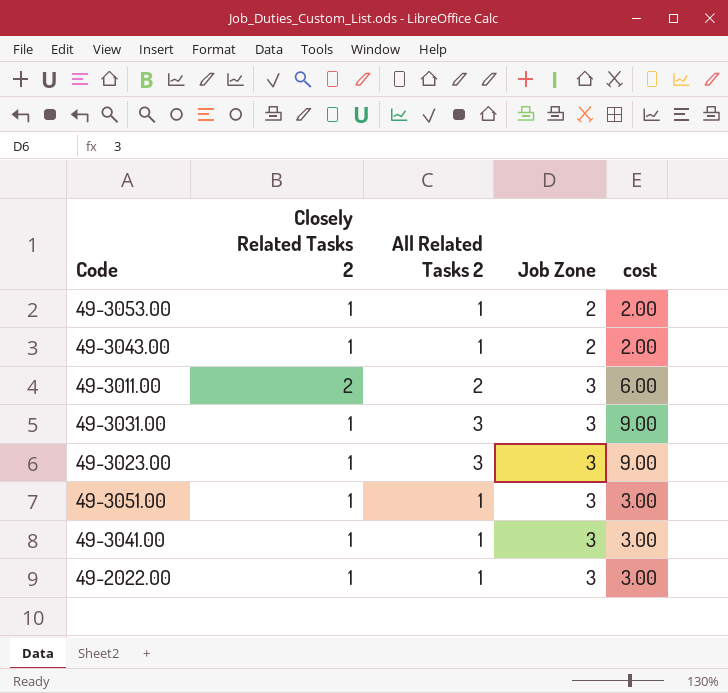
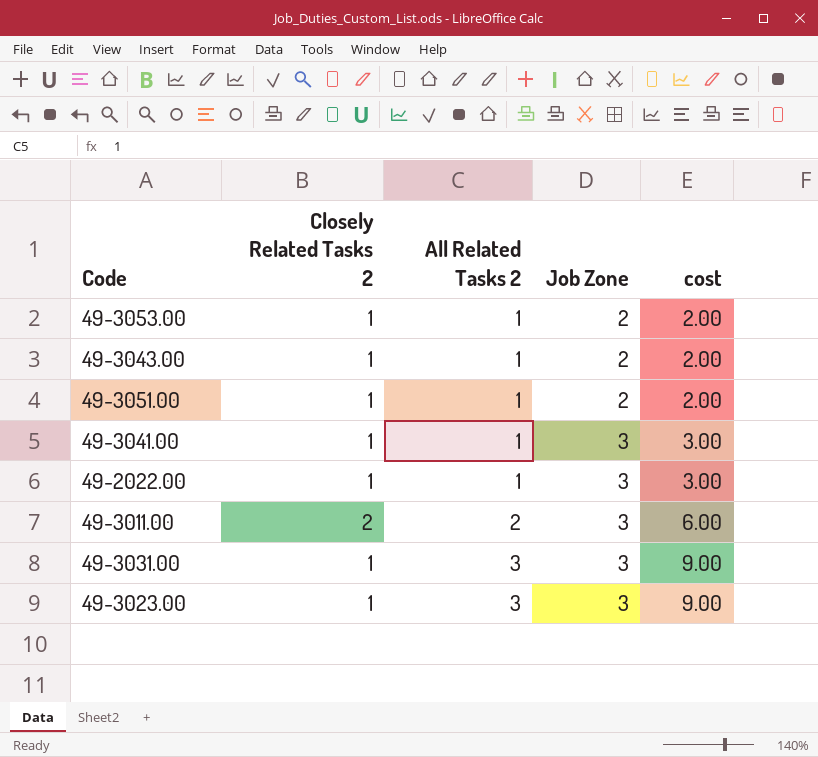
row order: Job Zone ascending -> All Related Tasks 2 ascending
49-3051.00 | Job Zone: 3 -> 2
49-3051.00 | cost: 3.00 -> 2.00

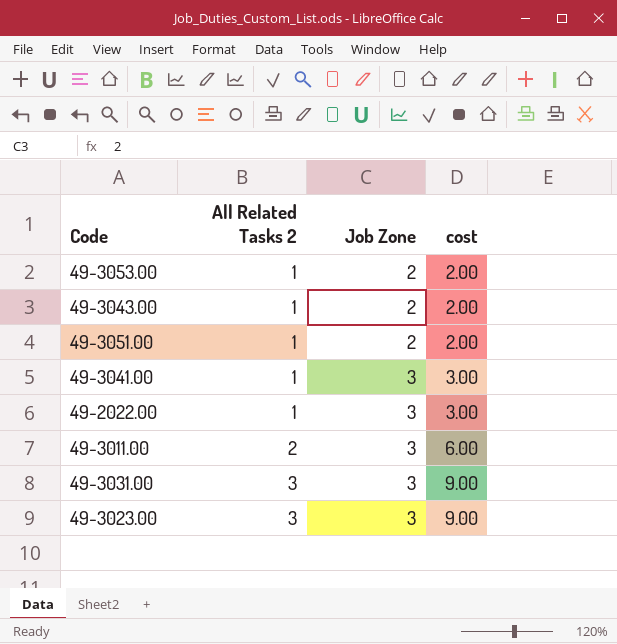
column Closely Related Tasks 2 | position: 2 -> none

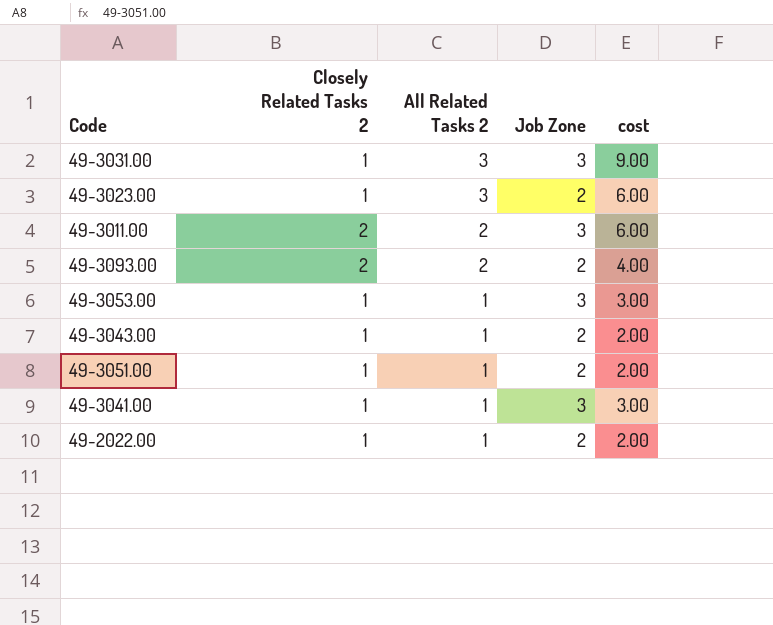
row order: All Related Tasks 2 ascending -> All Related Tasks 2 descending
column Closely Related Tasks 2 | position: none -> 2
49-3023.00 | Job Zone: 3 -> 2
49-3023.00 | cost: 9.00 -> 6.00
row 49-3093.00: none -> 2 | 2 | 2 | 4.00
49-3053.00 | Job Zone: 2 -> 3
49-3053.00 | cost: 2.00 -> 3.00
49-2022.00 | Job Zone: 3 -> 2
49-2022.00 | cost: 3.00 -> 2.00

